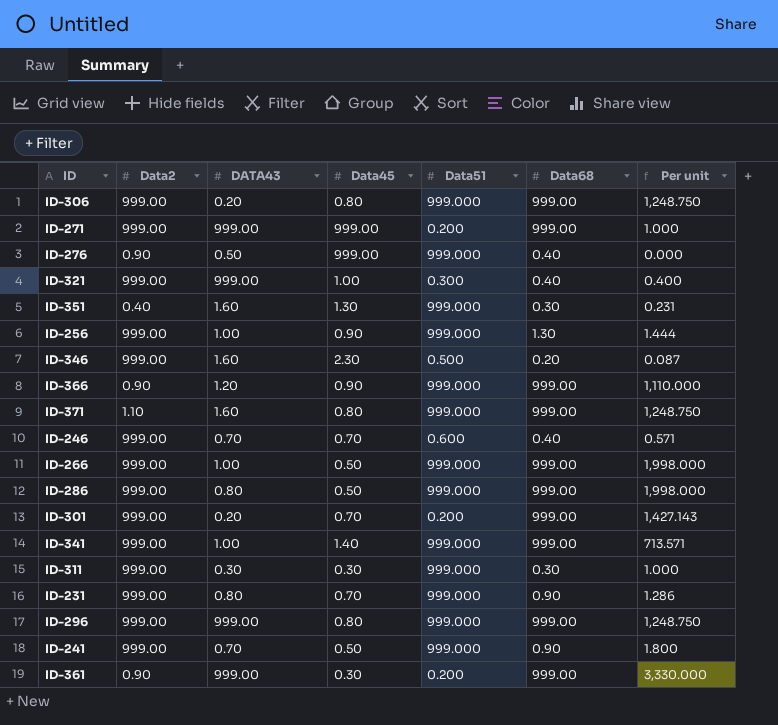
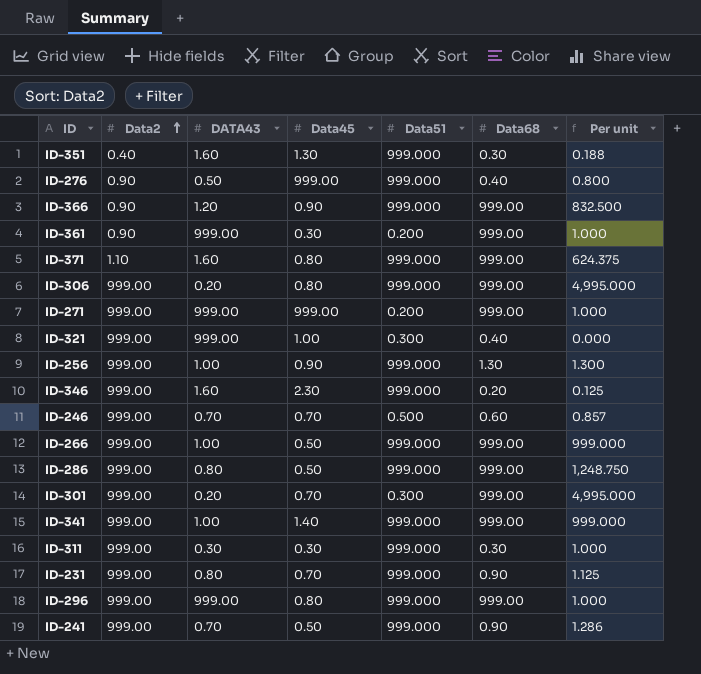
row order: none -> Data2 ascending
column Per unit | formula: [Data68] / [Data45] -> [Data68] / [DATA43]
ID-346 | Data51: 0.500 -> 999.000
ID-246 | Data51: 0.600 -> 0.500
ID-246 | Data68: 0.40 -> 0.60
ID-301 | Data51: 0.200 -> 0.300

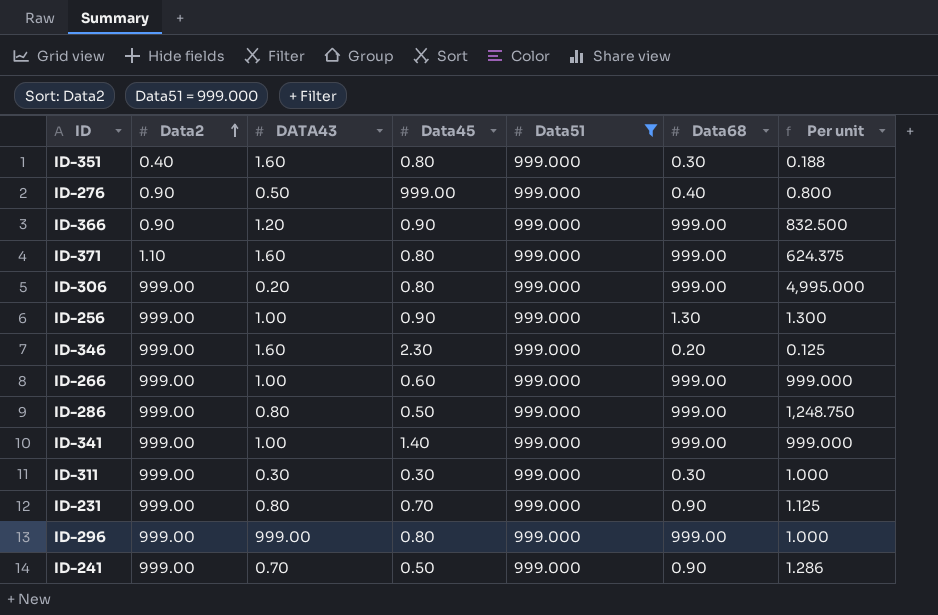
filter: none -> Data51 = 999.000
ID-351 | Data45: 1.30 -> 0.80
ID-266 | Data45: 0.50 -> 0.60

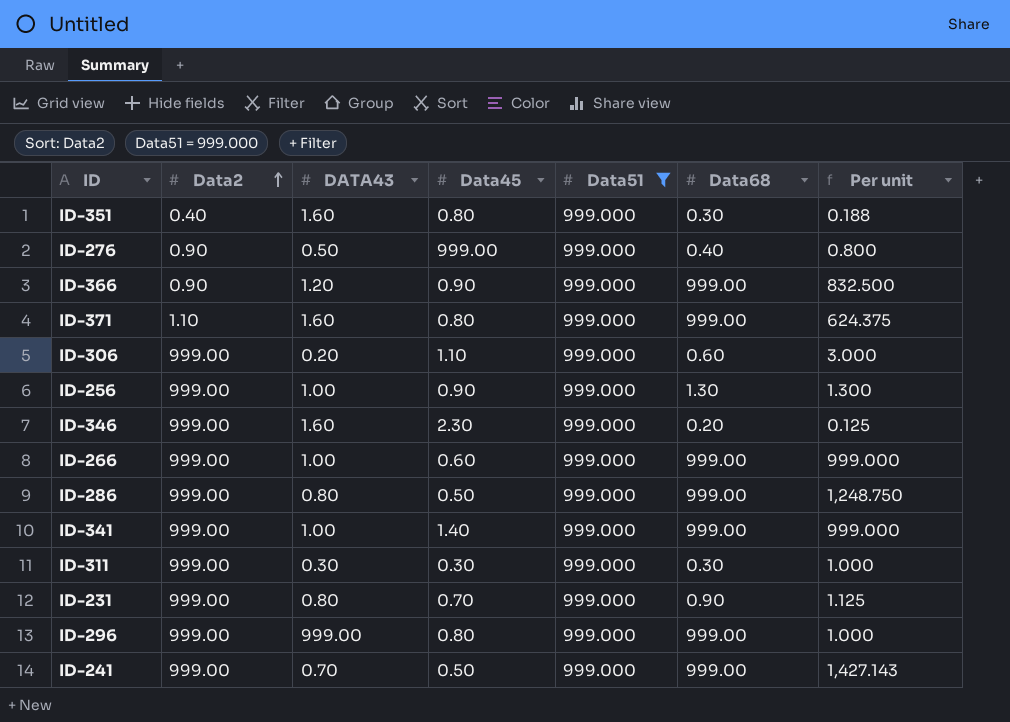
ID-306 | Data45: 0.80 -> 1.10
ID-306 | Data68: 999.00 -> 0.60
ID-306 | Per unit: 4,995.000 -> 3.000
ID-241 | Data68: 0.90 -> 999.00
ID-241 | Per unit: 1.286 -> 1,427.143

